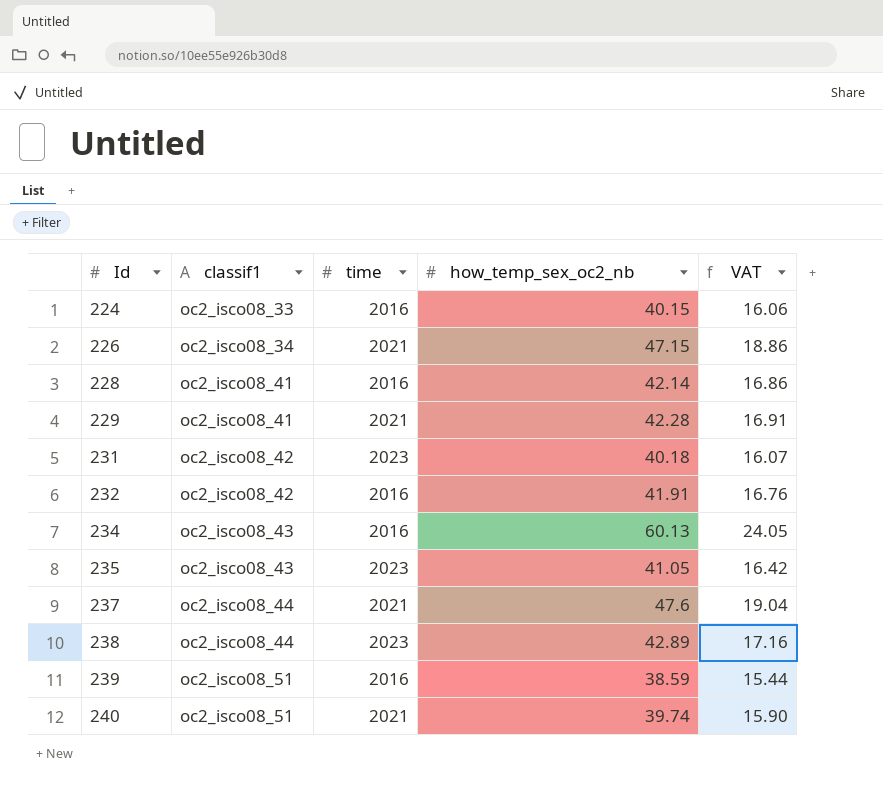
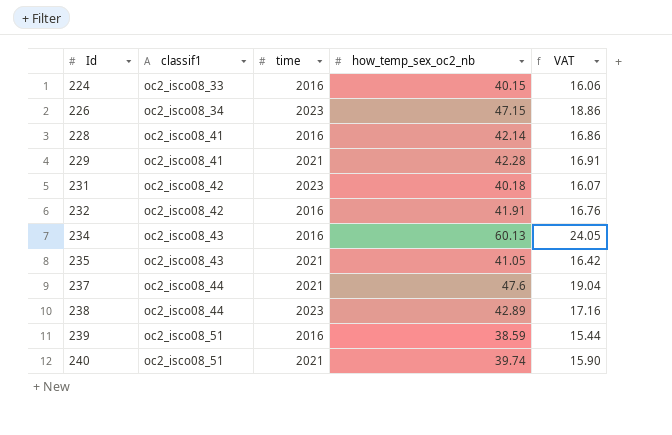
226 | time: 2021 -> 2023
235 | time: 2023 -> 2021

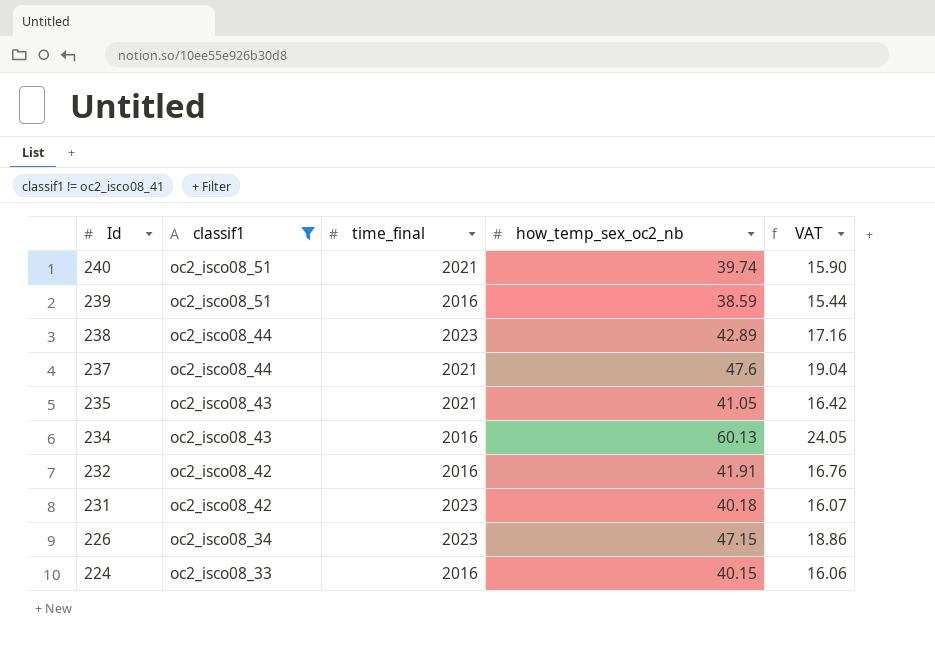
filter: none -> classif1 != oc2_isco08_41
row order: Id ascending -> Id descending
column name: time -> time_final

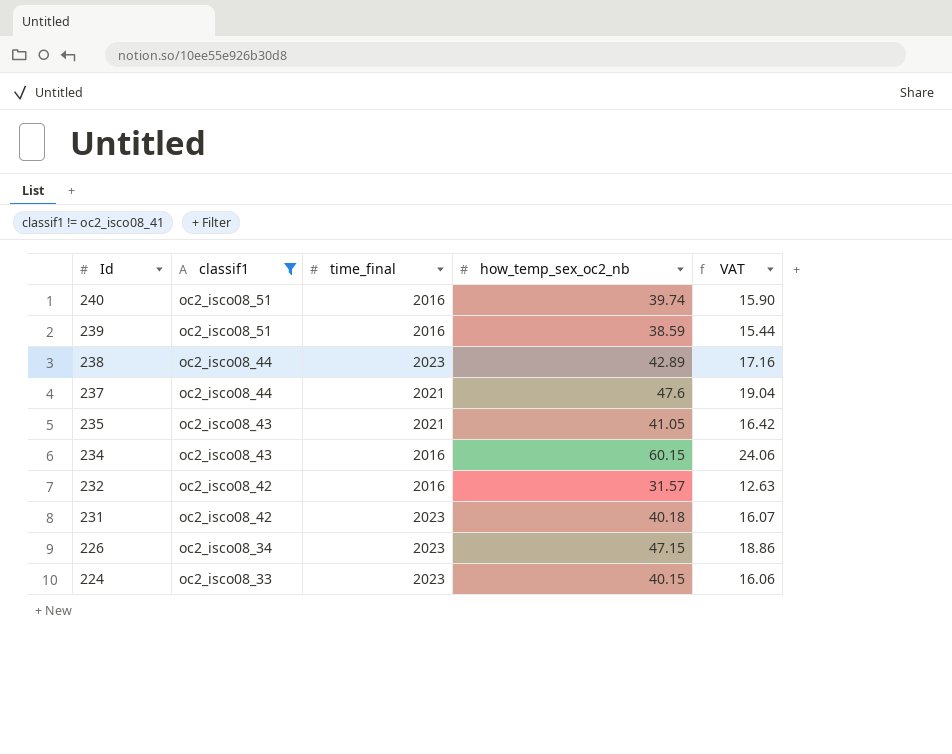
240 | time_final: 2021 -> 2016
234 | how_temp_sex_oc2_nb: 60.13 -> 60.15
234 | VAT: 24.05 -> 24.06
232 | how_temp_sex_oc2_nb: 41.91 -> 31.57
232 | VAT: 16.76 -> 12.63
224 | time_final: 2016 -> 2023

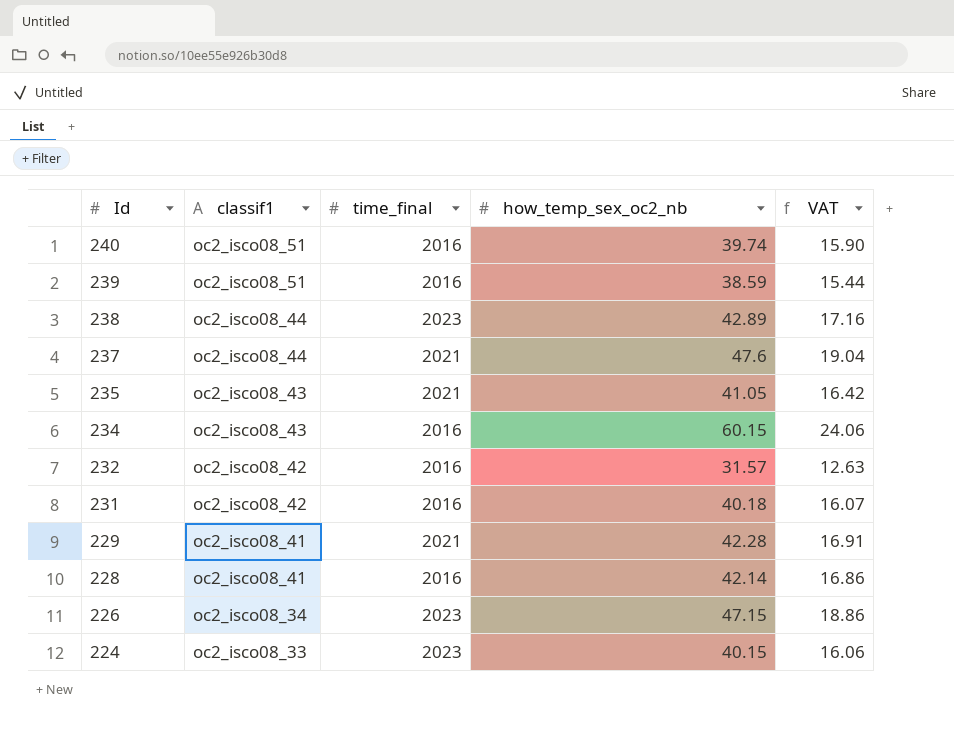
filter: classif1 != oc2_isco08_41 -> none
231 | time_final: 2023 -> 2016

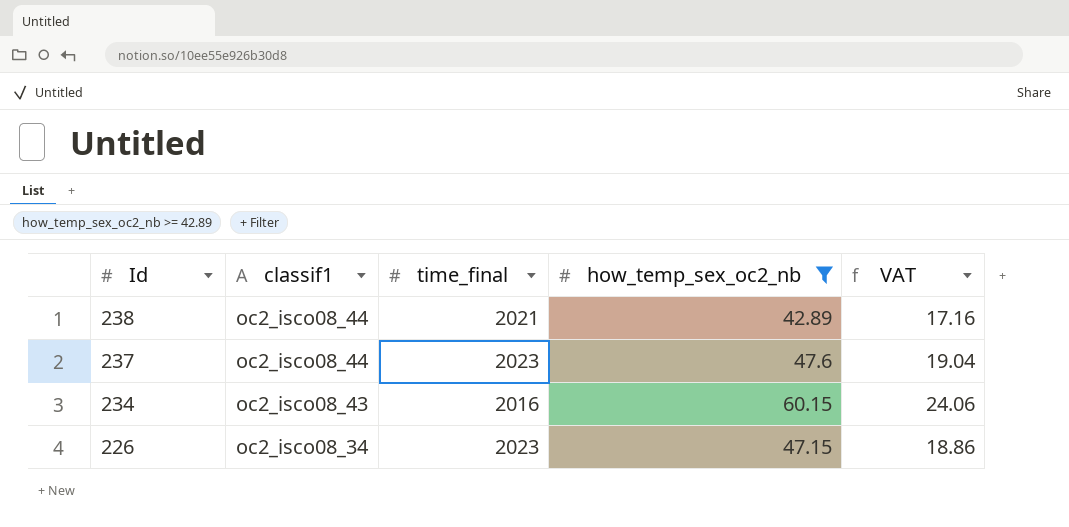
filter: none -> how_temp_sex_oc2_nb >= 42.89
238 | time_final: 2023 -> 2021
237 | time_final: 2021 -> 2023

